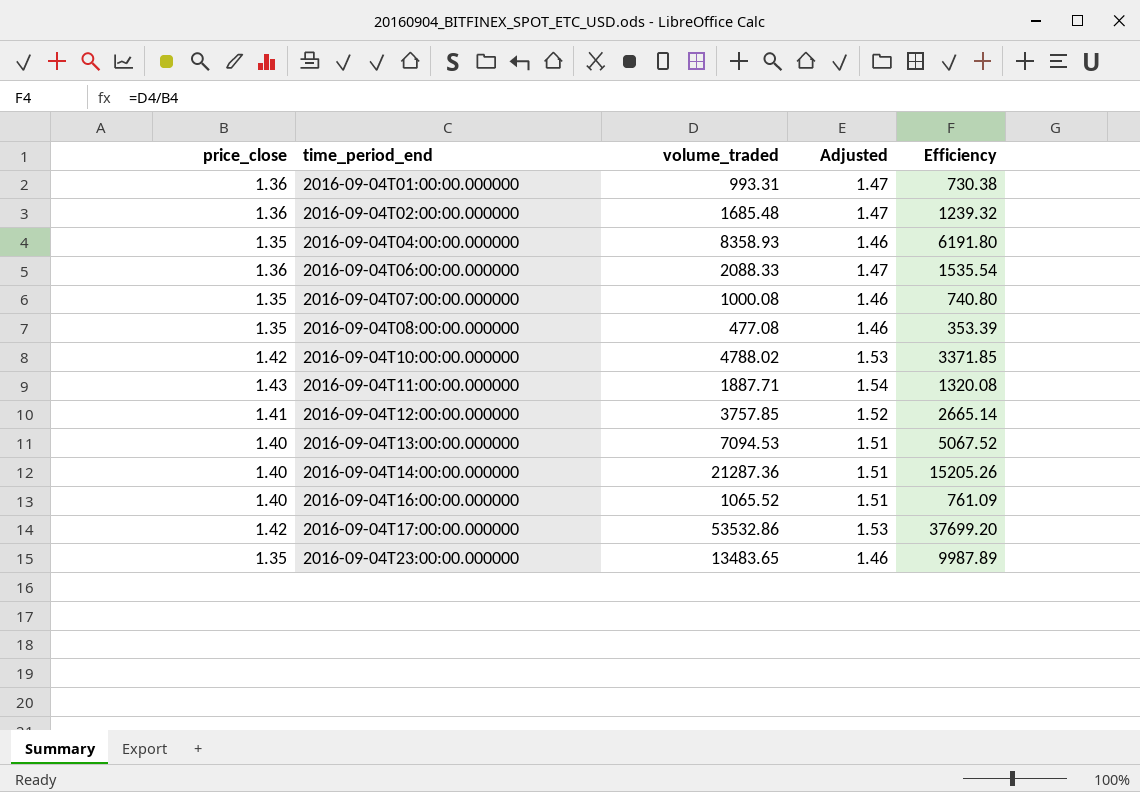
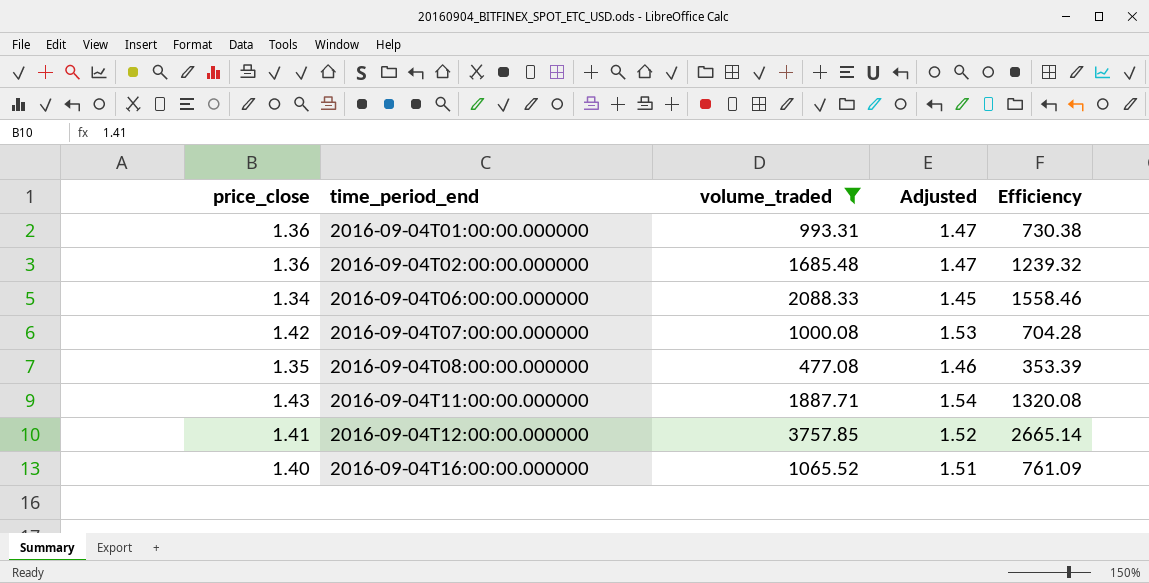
filter: none -> volume_traded <= 3757.85
2016-09-04T06:00:00.000000 | price_close: 1.36 -> 1.34
2016-09-04T06:00:00.000000 | Adjusted: 1.47 -> 1.45
2016-09-04T06:00:00.000000 | Efficiency: 1535.54 -> 1558.46
2016-09-04T07:00:00.000000 | price_close: 1.35 -> 1.42
2016-09-04T07:00:00.000000 | Adjusted: 1.46 -> 1.53
2016-09-04T07:00:00.000000 | Efficiency: 740.80 -> 704.28

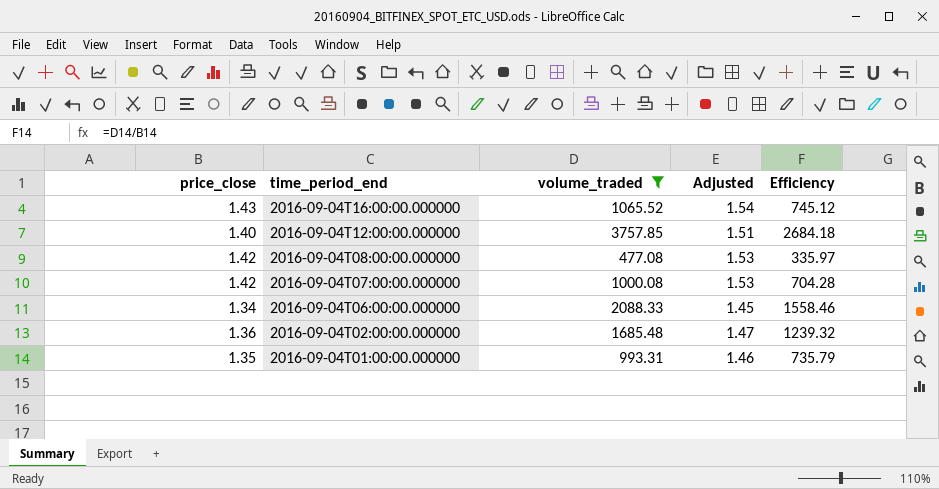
row order: time_period_end ascending -> time_period_end descending
row 2016-09-04T11:00:00.000000: 1.43 | 1887.71 | 1.54 | 1320.08 -> none
2016-09-04T16:00:00.000000 | price_close: 1.40 -> 1.43
2016-09-04T16:00:00.000000 | Adjusted: 1.51 -> 1.54
2016-09-04T16:00:00.000000 | Efficiency: 761.09 -> 745.12
2016-09-04T12:00:00.000000 | price_close: 1.41 -> 1.40
2016-09-04T12:00:00.000000 | Adjusted: 1.52 -> 1.51
2016-09-04T12:00:00.000000 | Efficiency: 2665.14 -> 2684.18
2016-09-04T08:00:00.000000 | price_close: 1.35 -> 1.42
2016-09-04T08:00:00.000000 | Adjusted: 1.46 -> 1.53
2016-09-04T08:00:00.000000 | Efficiency: 353.39 -> 335.97
2016-09-04T01:00:00.000000 | price_close: 1.36 -> 1.35
2016-09-04T01:00:00.000000 | Adjusted: 1.47 -> 1.46
2016-09-04T01:00:00.000000 | Efficiency: 730.38 -> 735.79

